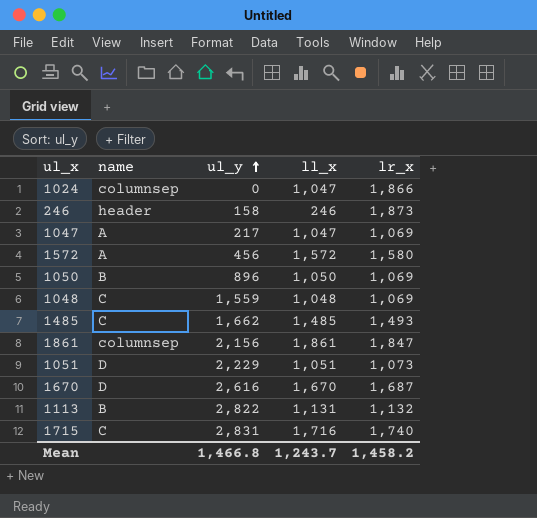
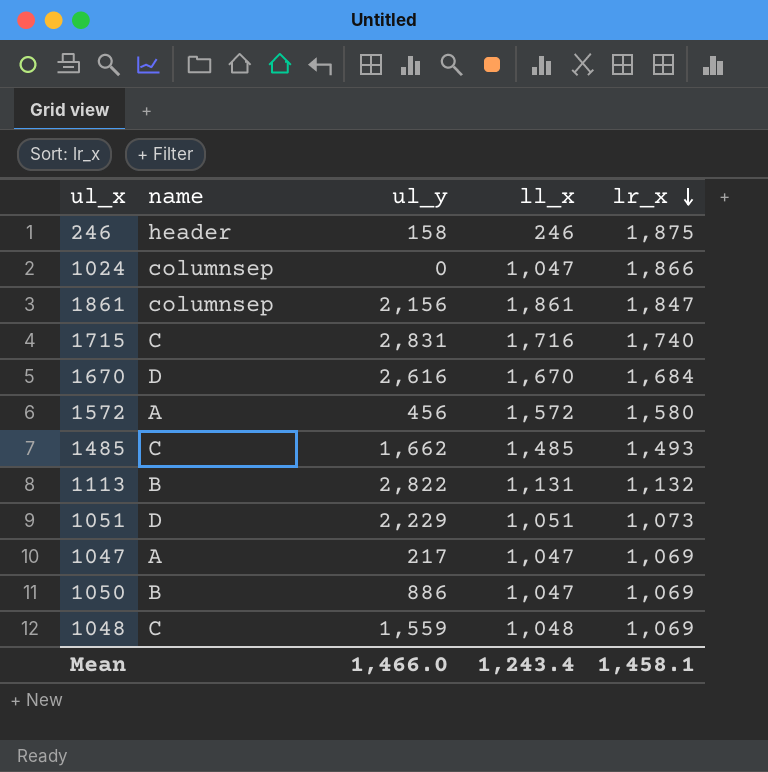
row order: ul_y ascending -> lr_x descending
246 | lr_x: 1,873 -> 1,875
1670 | lr_x: 1,687 -> 1,684
1050 | ul_y: 896 -> 886
1050 | ll_x: 1,050 -> 1,047
Mean | ul_y: 1,466.8 -> 1,466.0
Mean | ll_x: 1,243.7 -> 1,243.4
Mean | lr_x: 1,458.2 -> 1,458.1

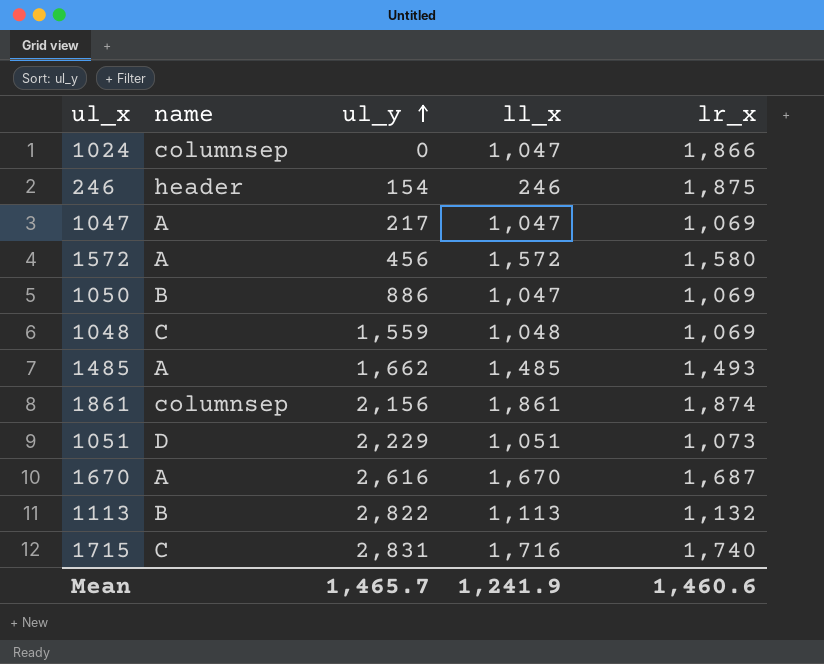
row order: lr_x descending -> ul_y ascending
246 | ul_y: 158 -> 154
1485 | name: C -> A
1861 | lr_x: 1,847 -> 1,874
1670 | name: D -> A
1670 | lr_x: 1,684 -> 1,687
1113 | ll_x: 1,131 -> 1,113
Mean | ul_y: 1,466.0 -> 1,465.7
Mean | ll_x: 1,243.4 -> 1,241.9
Mean | lr_x: 1,458.1 -> 1,460.6

